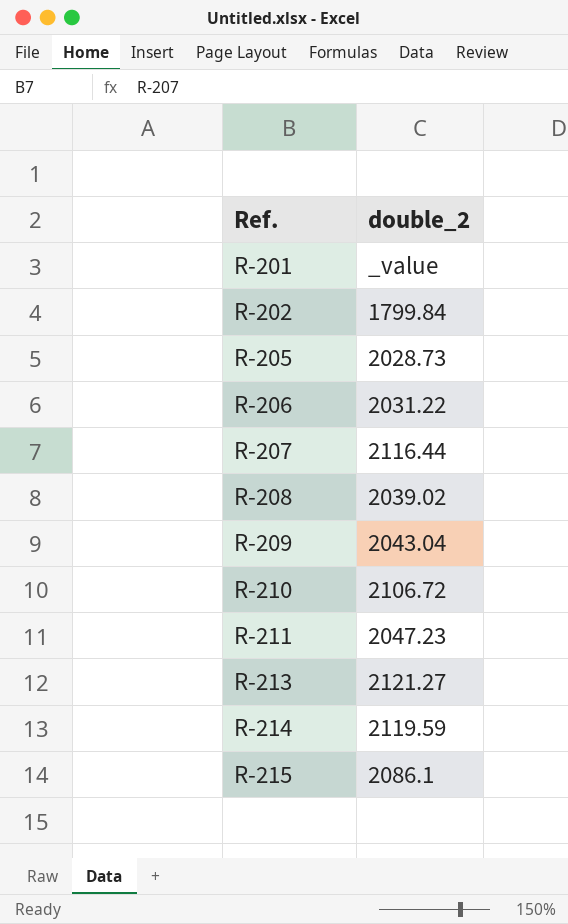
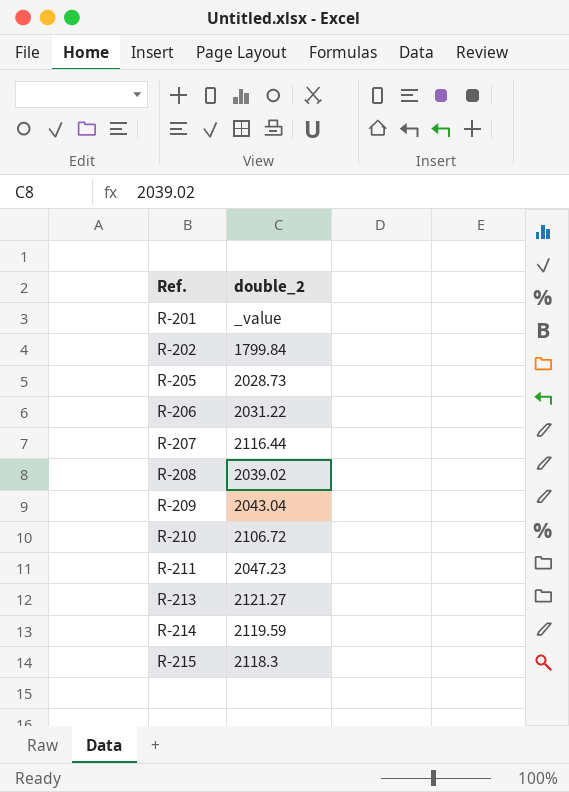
R-215 | double_2: 2086.1 -> 2118.3

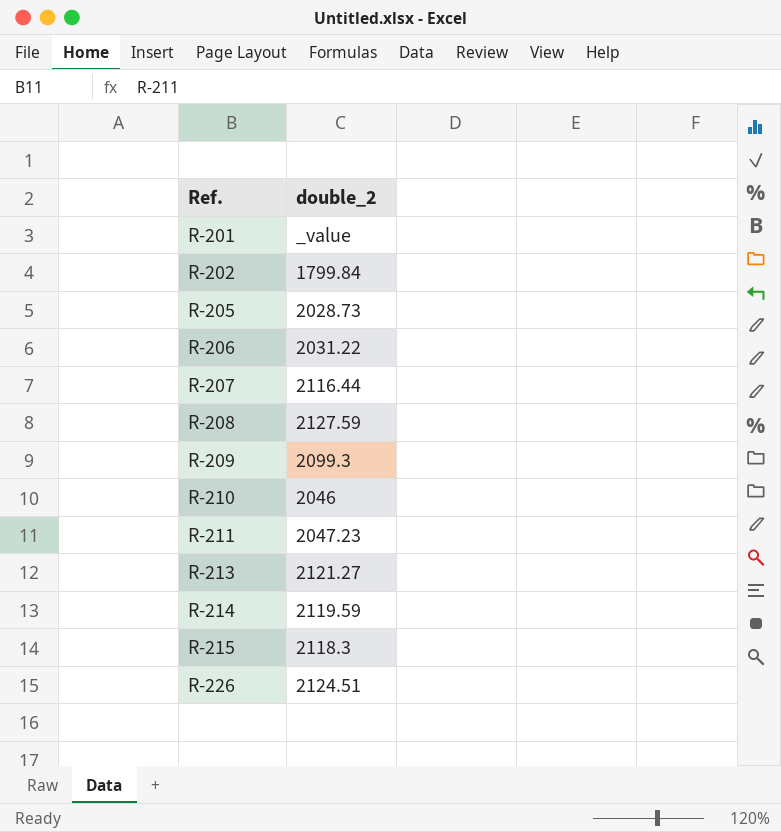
R-208 | double_2: 2039.02 -> 2127.59
R-209 | double_2: 2043.04 -> 2099.3
R-210 | double_2: 2106.72 -> 2046
row R-226: none -> 2124.51

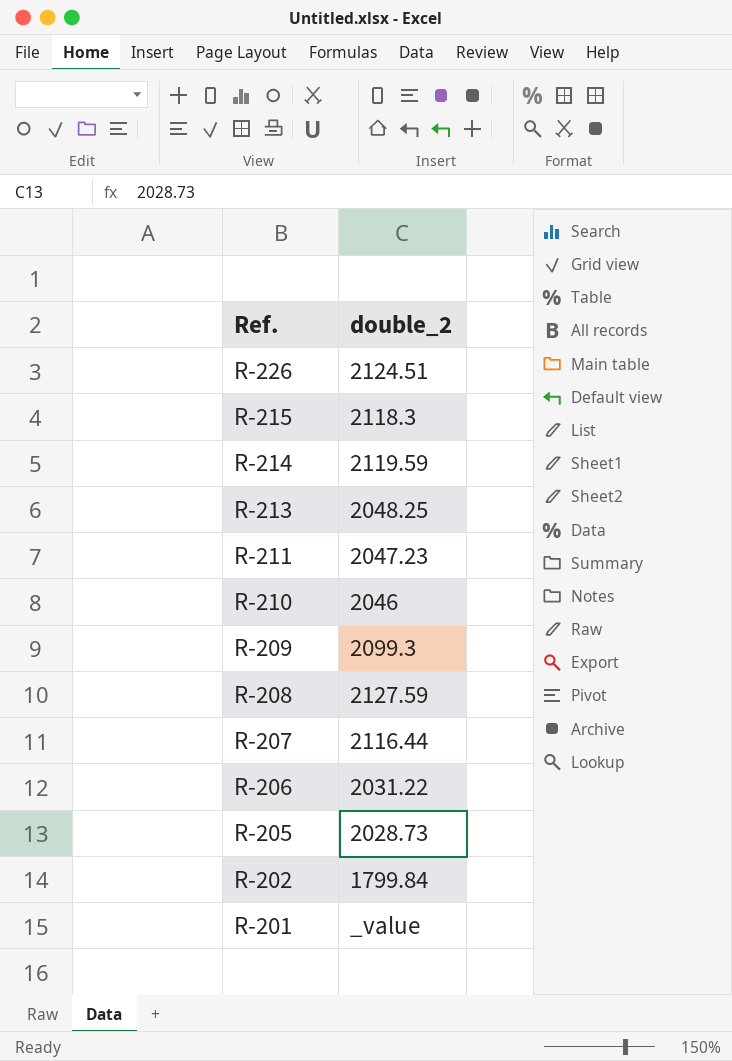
row order: Ref. ascending -> Ref. descending
R-213 | double_2: 2121.27 -> 2048.25

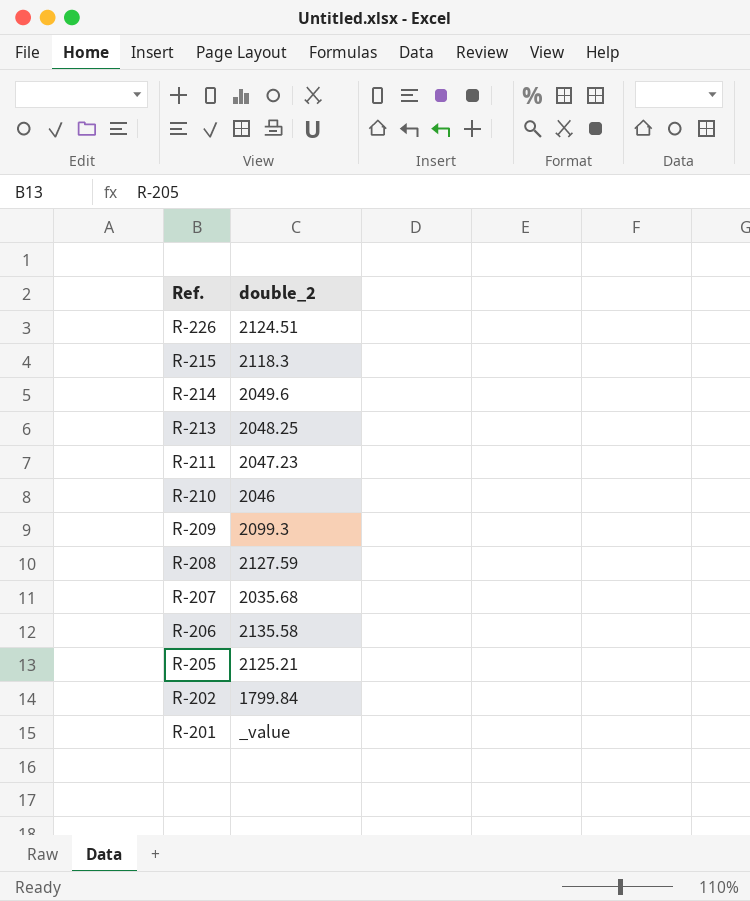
R-214 | double_2: 2119.59 -> 2049.6
R-207 | double_2: 2116.44 -> 2035.68
R-206 | double_2: 2031.22 -> 2135.58
R-205 | double_2: 2028.73 -> 2125.21

